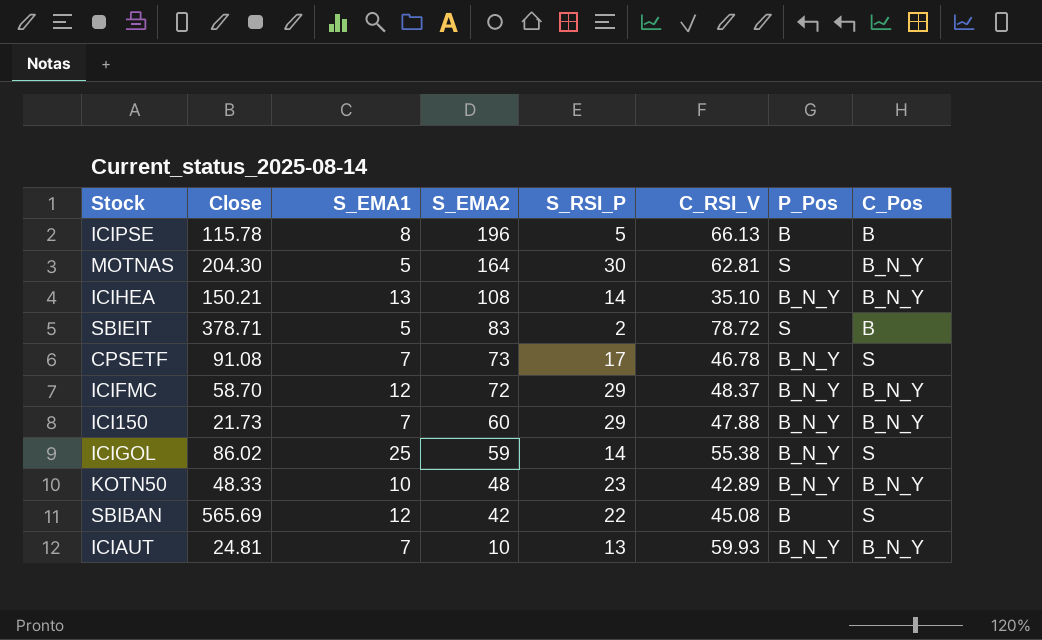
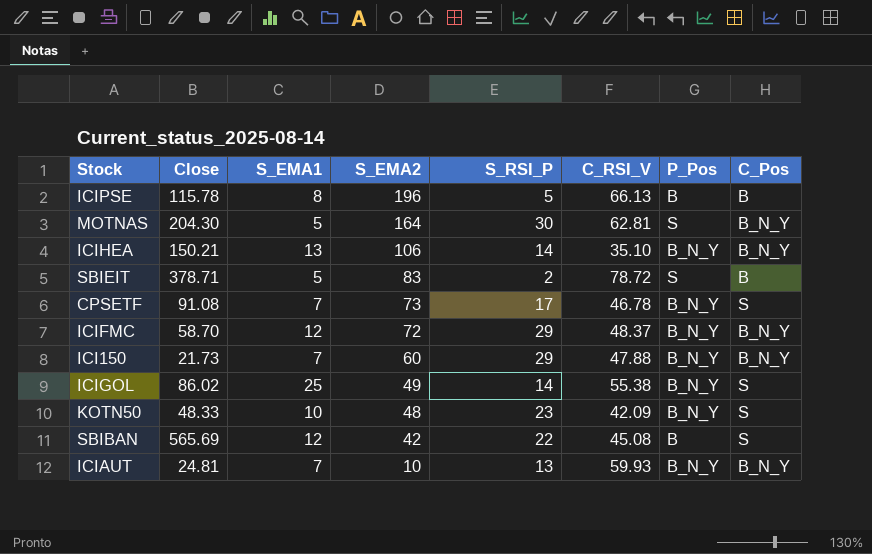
ICIHEA | S_EMA2: 108 -> 106
ICIGOL | S_EMA2: 59 -> 49
KOTN50 | C_RSI_V: 42.89 -> 42.09
KOTN50 | C_Pos: B_N_Y -> S

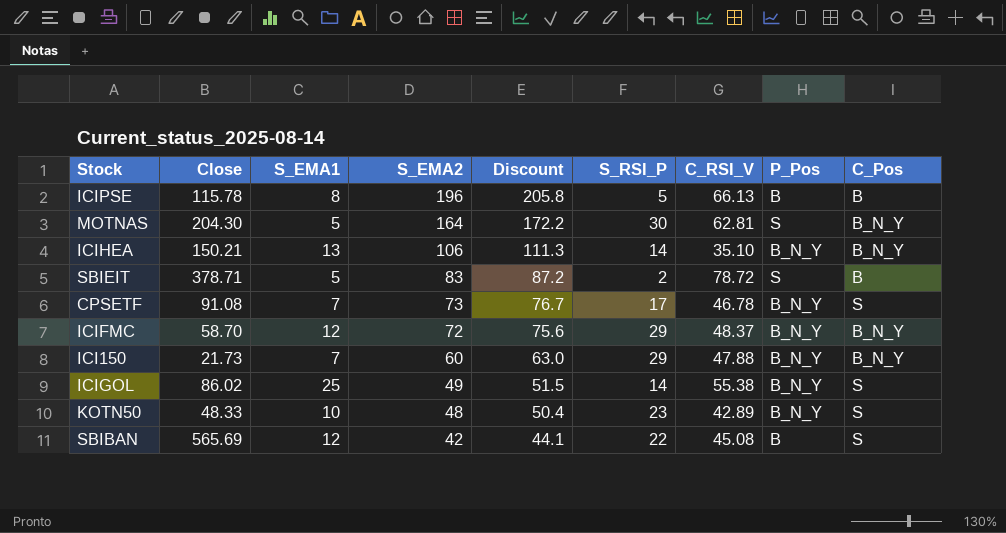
column Discount | formula: none -> [S_EMA2] * 1.05
row ICIAUT: 24.81 | 7 | 10 | 13 | 59.93 | B_N_Y | B_N_Y -> none
KOTN50 | C_RSI_V: 42.09 -> 42.89

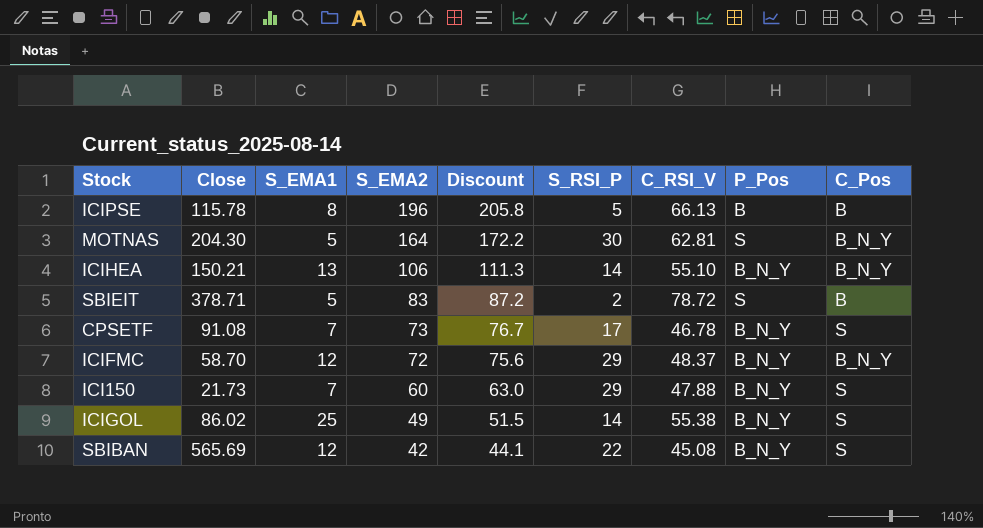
row KOTN50: 48.33 | 10 | 48 | 50.4 | 23 | 42.89 | B_N_Y | S -> none
ICIHEA | C_RSI_V: 35.10 -> 55.10
ICI150 | C_Pos: B_N_Y -> S
SBIBAN | P_Pos: B -> B_N_Y

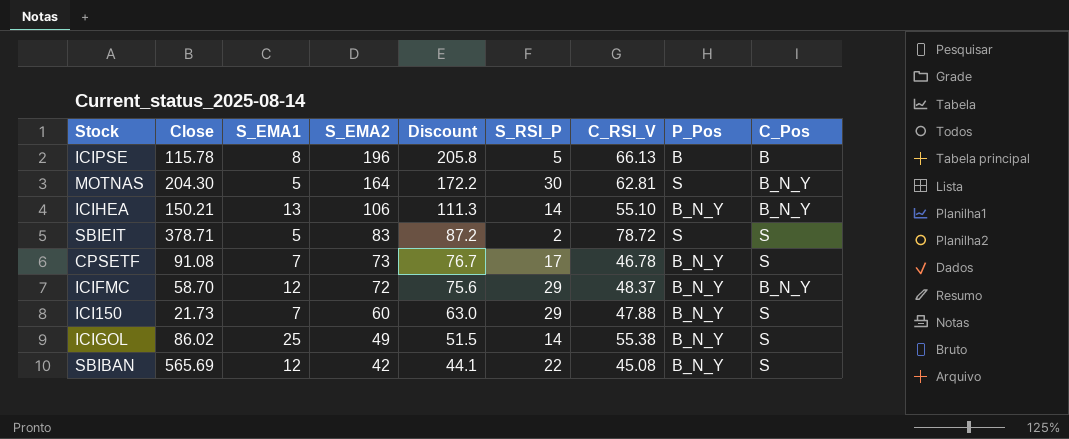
SBIEIT | C_Pos: B -> S

